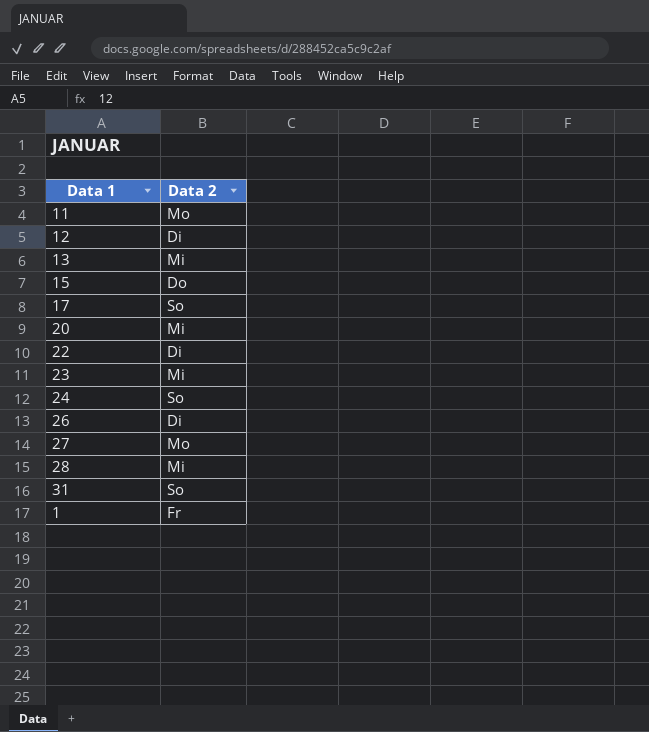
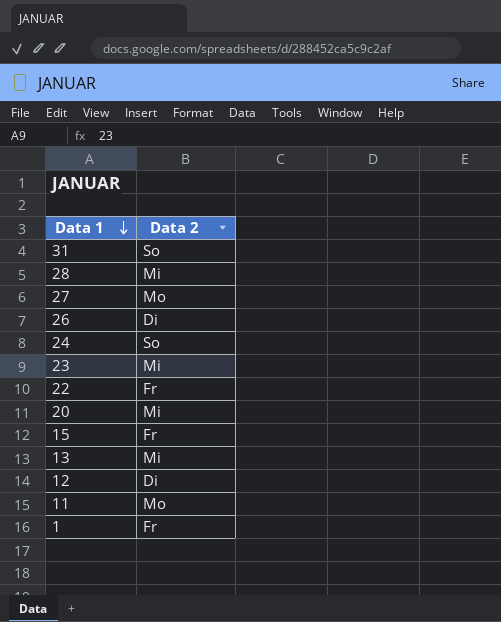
row order: none -> Data 1 descending
row 17: So -> none
22 | Data 2: Di -> Fr
15 | Data 2: Do -> Fr

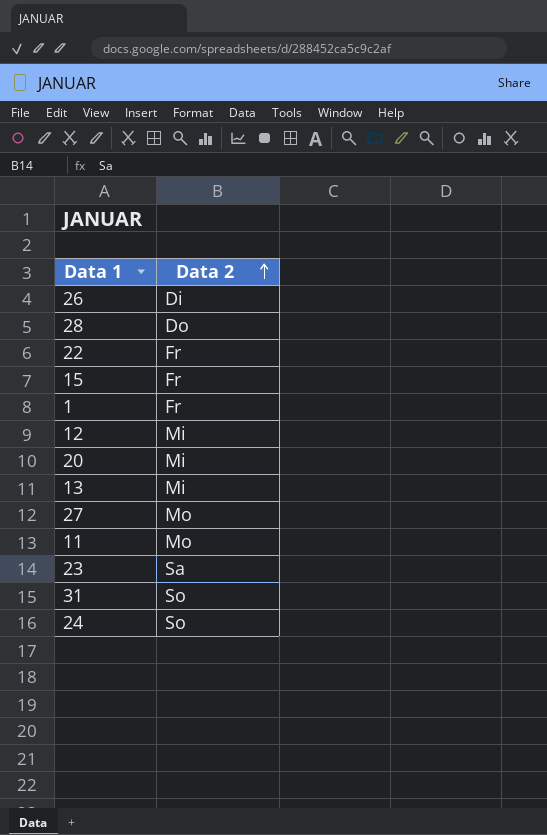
row order: Data 1 descending -> Data 2 ascending
28 | Data 2: Mi -> Do
12 | Data 2: Di -> Mi
23 | Data 2: Mi -> Sa

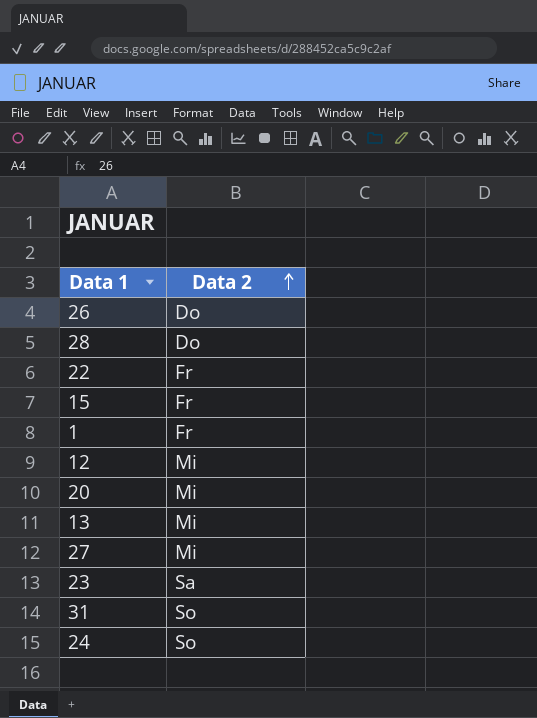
row 11: Mo -> none
26 | Data 2: Di -> Do
27 | Data 2: Mo -> Mi

